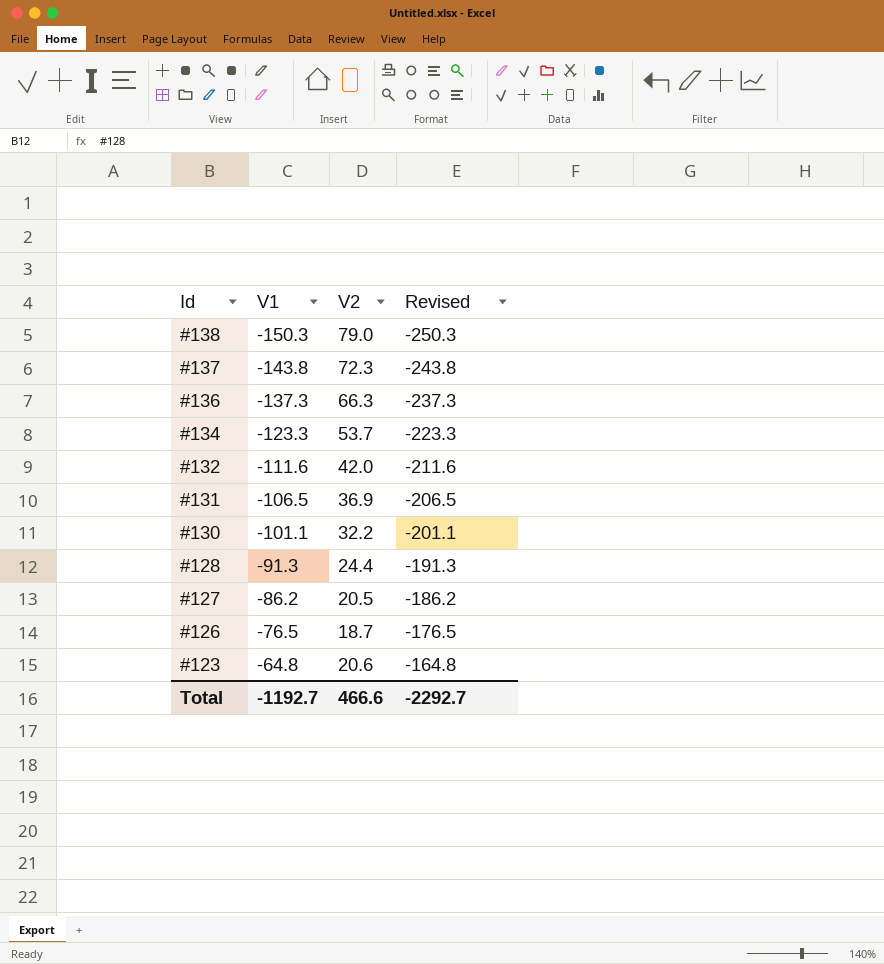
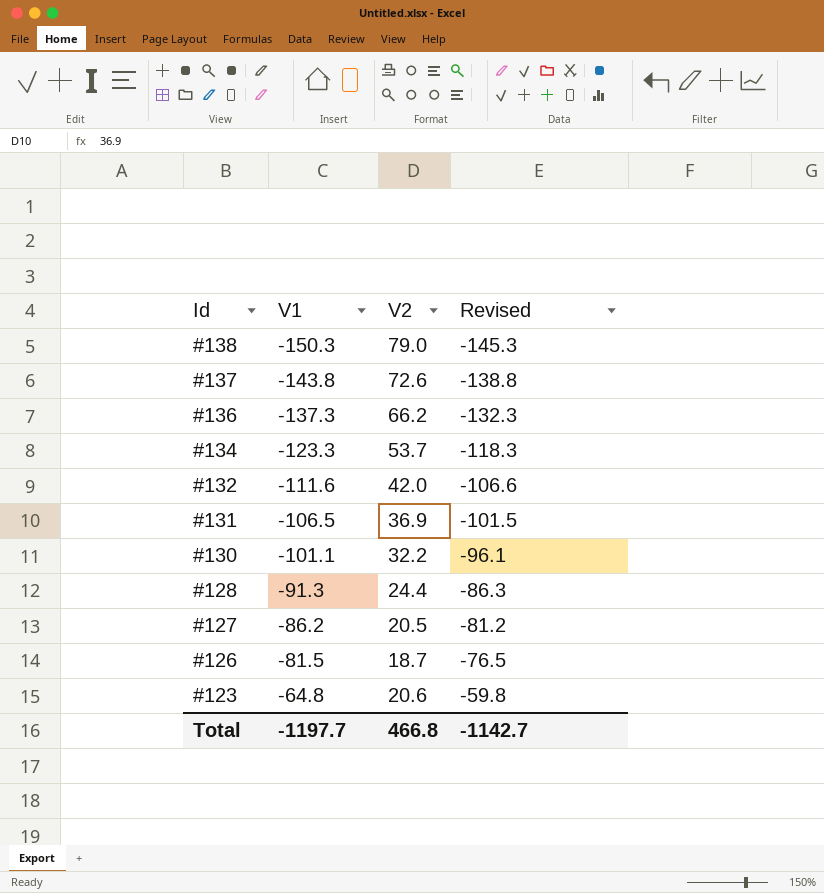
column Revised | formula: [V1] - 100 -> [V1] + 5
#137 | V2: 72.3 -> 72.6
#136 | V2: 66.3 -> 66.2
#126 | V1: -76.5 -> -81.5
Total | V1: -1192.7 -> -1197.7
Total | V2: 466.6 -> 466.8
Total | Revised: -2292.7 -> -1142.7

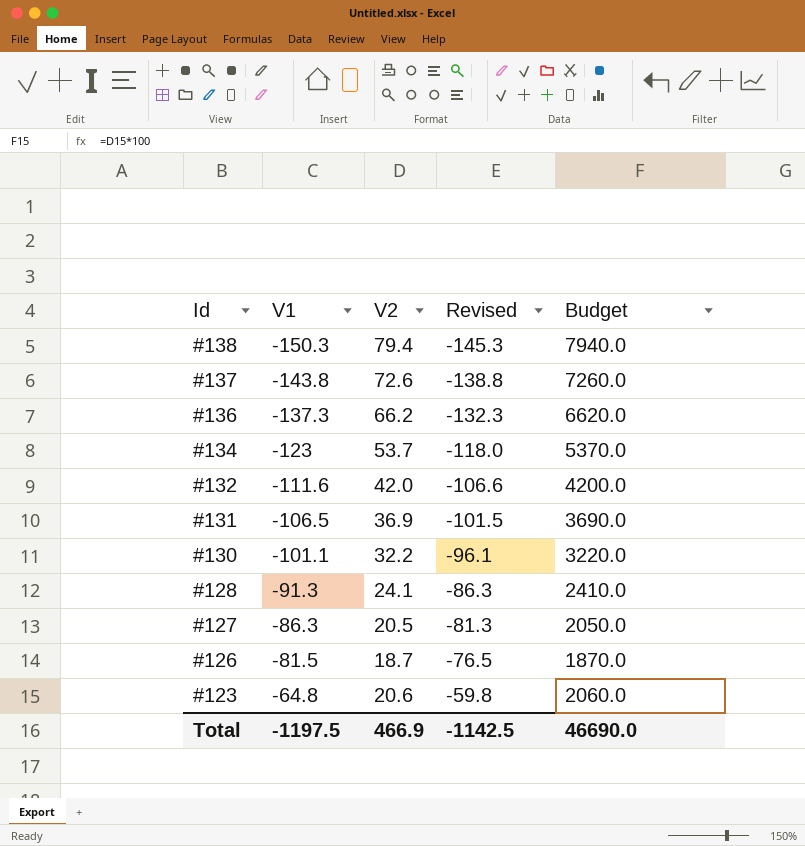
column Budget | formula: none -> [V2] * 100
#138 | V2: 79.0 -> 79.4
#134 | V1: -123.3 -> -123
#134 | Revised: -118.3 -> -118.0
#128 | V2: 24.4 -> 24.1
#127 | V1: -86.2 -> -86.3
#127 | Revised: -81.2 -> -81.3
Total | V1: -1197.7 -> -1197.5
Total | V2: 466.8 -> 466.9
Total | Revised: -1142.7 -> -1142.5

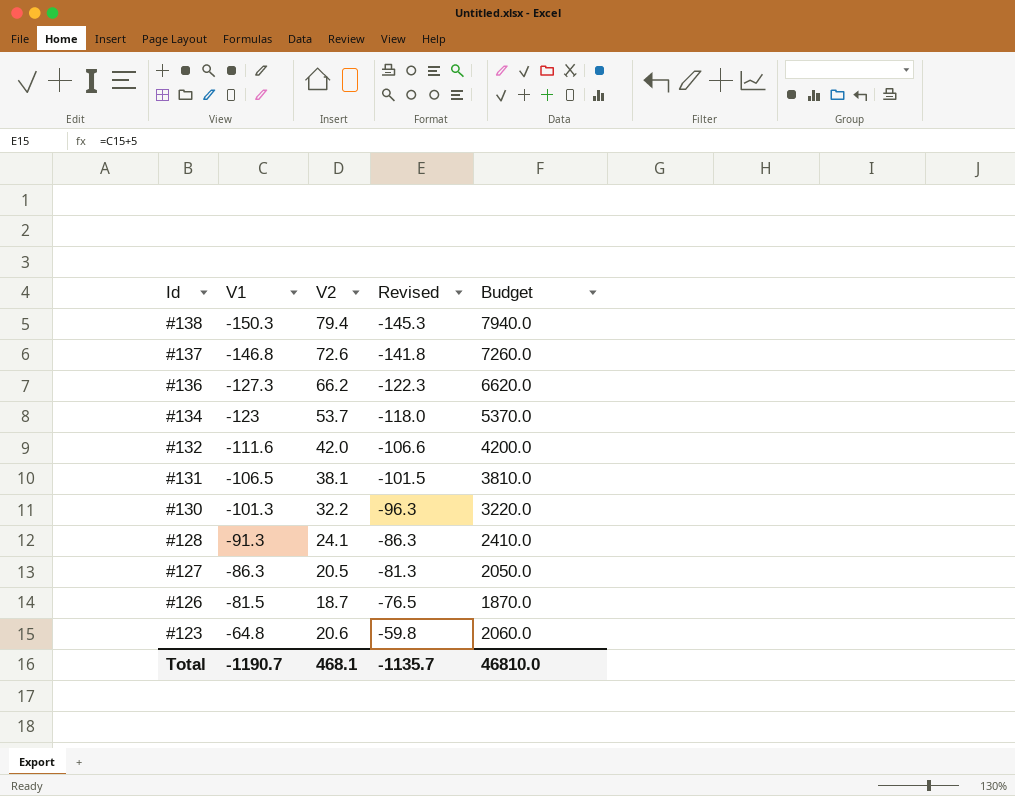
#137 | V1: -143.8 -> -146.8
#137 | Revised: -138.8 -> -141.8
#136 | V1: -137.3 -> -127.3
#136 | Revised: -132.3 -> -122.3
#131 | V2: 36.9 -> 38.1
#131 | Budget: 3690.0 -> 3810.0
#130 | V1: -101.1 -> -101.3
#130 | Revised: -96.1 -> -96.3
Total | V1: -1197.5 -> -1190.7
Total | V2: 466.9 -> 468.1
Total | Revised: -1142.5 -> -1135.7
Total | Budget: 46690.0 -> 46810.0

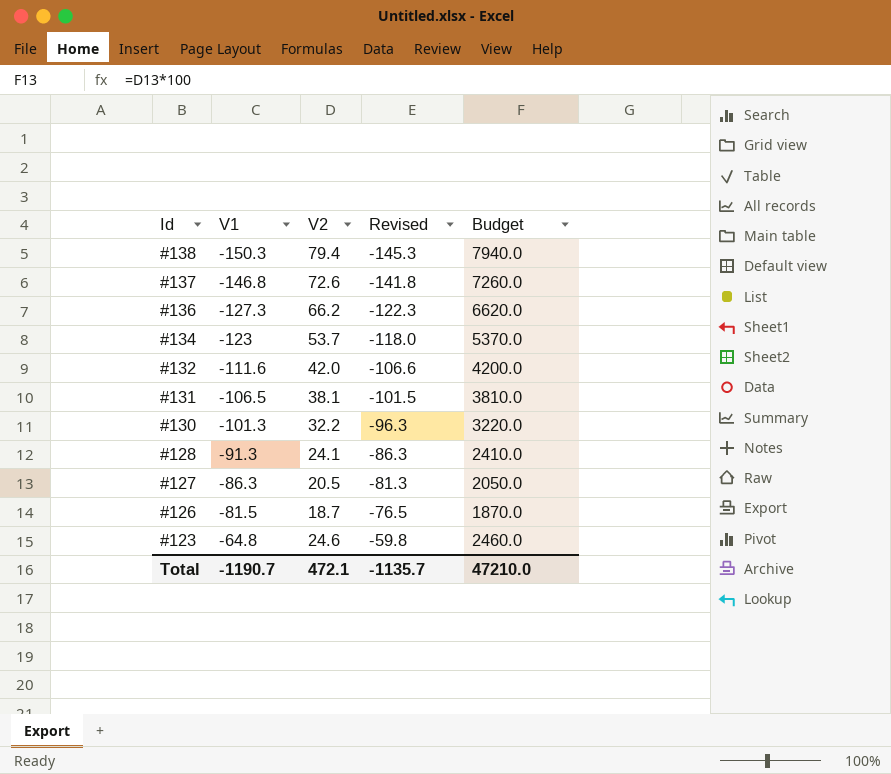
#123 | V2: 20.6 -> 24.6
#123 | Budget: 2060.0 -> 2460.0
Total | V2: 468.1 -> 472.1
Total | Budget: 46810.0 -> 47210.0

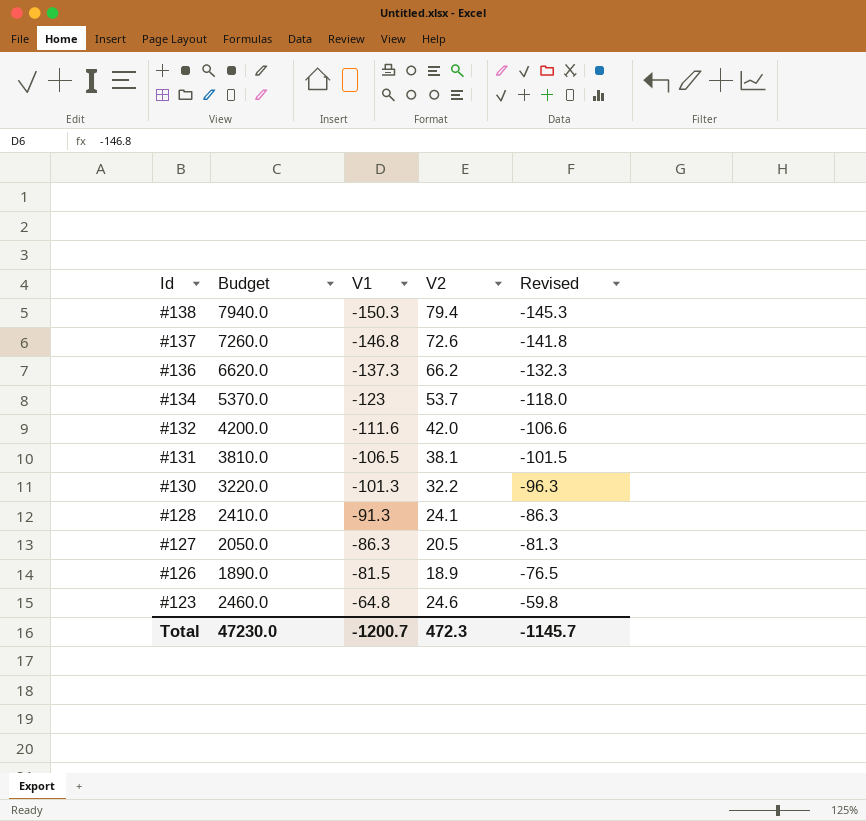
column Budget | position: 5 -> 2
#136 | V1: -127.3 -> -137.3
#136 | Revised: -122.3 -> -132.3
#126 | Budget: 1870.0 -> 1890.0
#126 | V2: 18.7 -> 18.9
Total | Budget: 47210.0 -> 47230.0
Total | V1: -1190.7 -> -1200.7
Total | V2: 472.1 -> 472.3
Total | Revised: -1135.7 -> -1145.7

